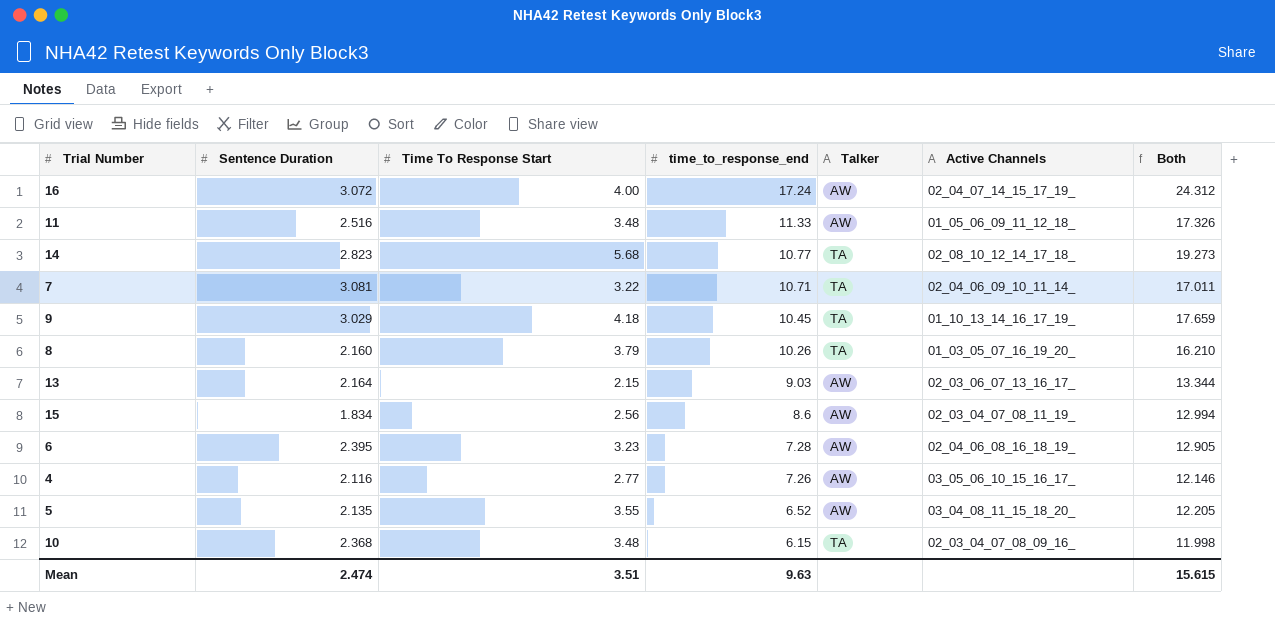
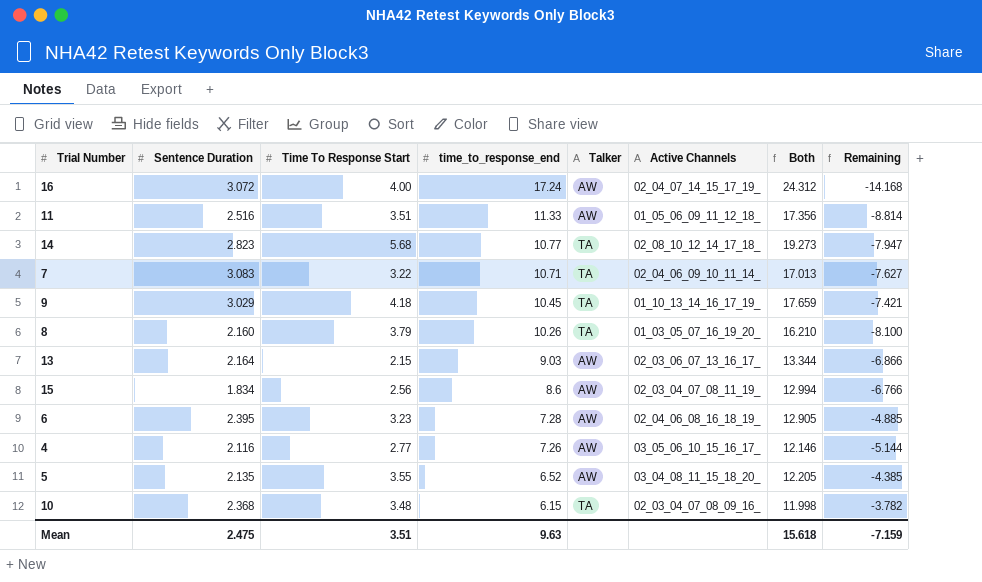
column Remaining | formula: none -> [Sentence Duration] - [time_to_response_end]
11 | Time To Response Start: 3.48 -> 3.51
11 | Both: 17.326 -> 17.356
7 | Sentence Duration: 3.081 -> 3.083
7 | Both: 17.011 -> 17.013
Mean | Sentence Duration: 2.474 -> 2.475
Mean | Both: 15.615 -> 15.618

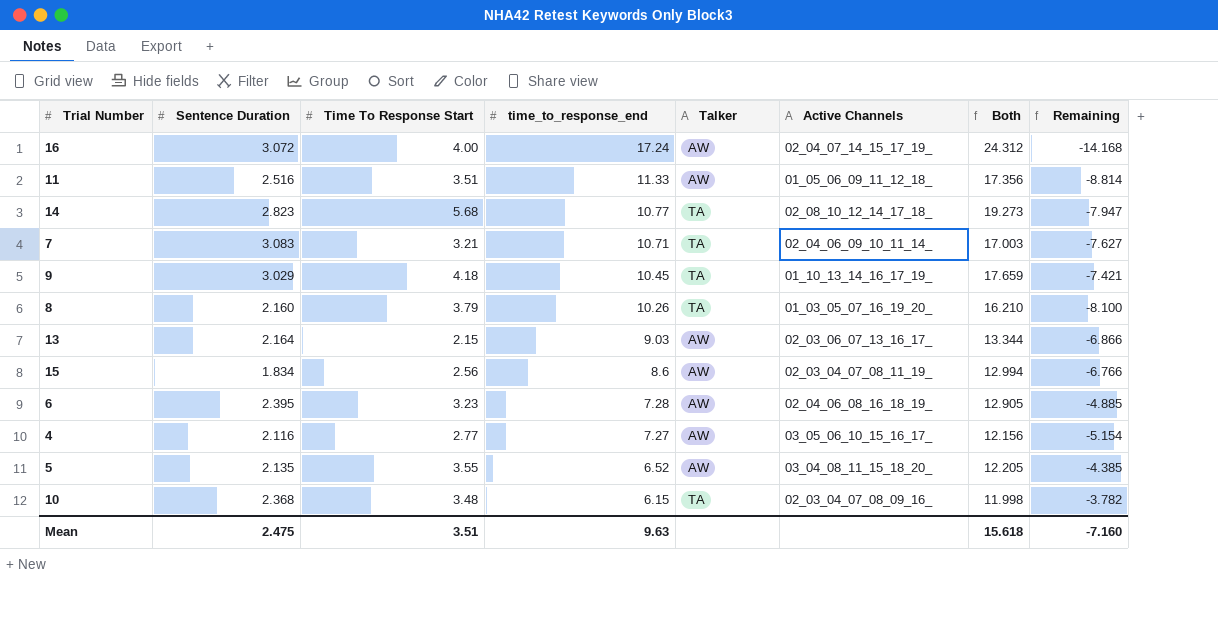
7 | Time To Response Start: 3.22 -> 3.21
7 | Both: 17.013 -> 17.003
4 | time_to_response_end: 7.26 -> 7.27
4 | Both: 12.146 -> 12.156
4 | Remaining: -5.144 -> -5.154
Mean | Remaining: -7.159 -> -7.160

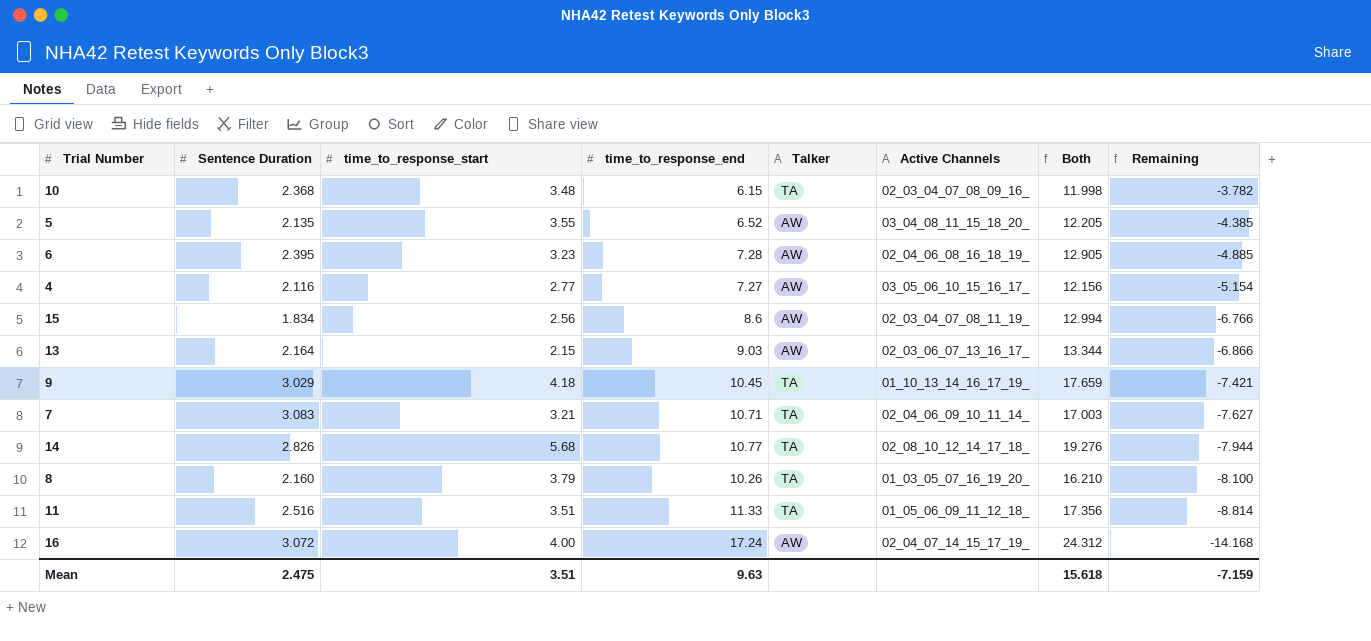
row order: time_to_response_end descending -> Remaining descending
column name: Time To Response Start -> time_to_response_start
14 | Sentence Duration: 2.823 -> 2.826
14 | Both: 19.273 -> 19.276
14 | Remaining: -7.947 -> -7.944
11 | Talker: AW -> TA
Mean | Remaining: -7.160 -> -7.159

